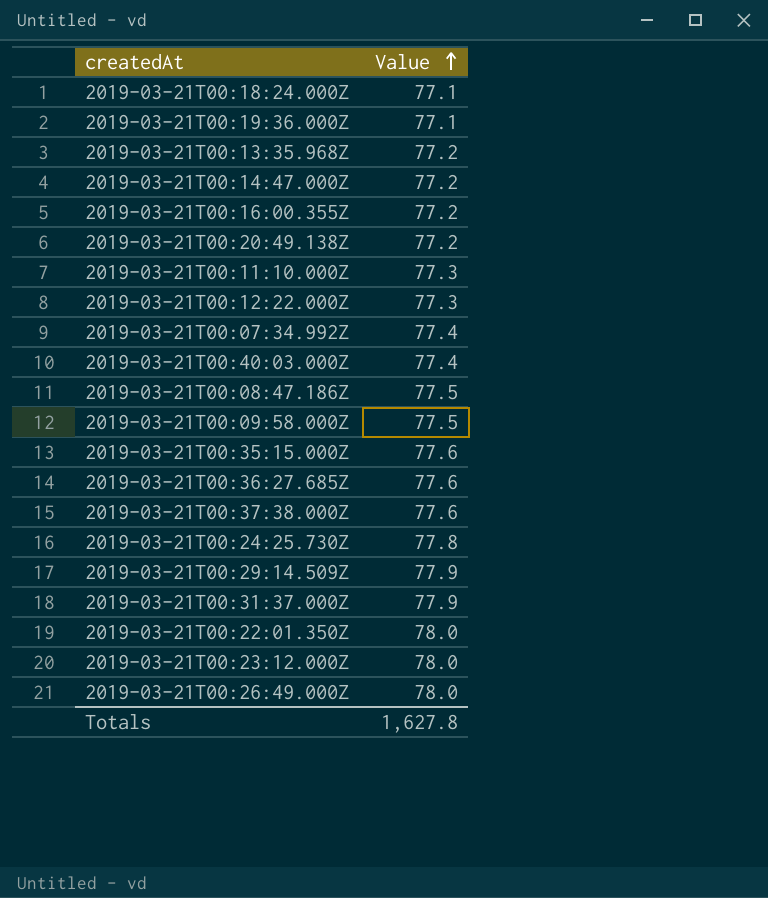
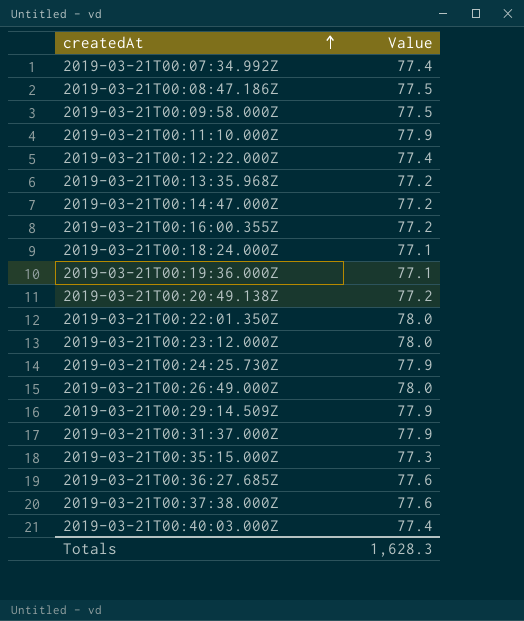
row order: Value ascending -> createdAt ascending
2019-03-21T00:11:10.000Z | Value: 77.3 -> 77.9
2019-03-21T00:12:22.000Z | Value: 77.3 -> 77.4
2019-03-21T00:24:25.730Z | Value: 77.8 -> 77.9
2019-03-21T00:35:15.000Z | Value: 77.6 -> 77.3
Totals | Value: 1,627.8 -> 1,628.3

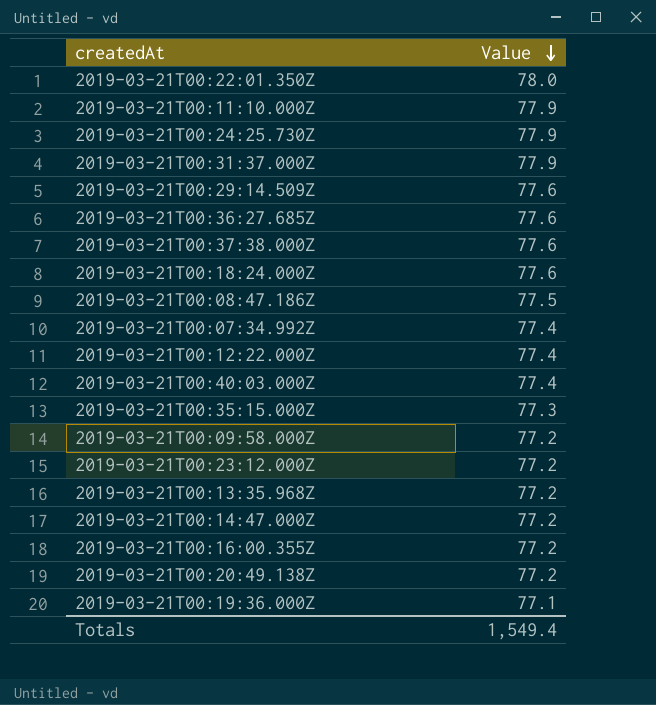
row order: createdAt ascending -> Value descending
row 2019-03-21T00:26:49.000Z: 78.0 -> none
2019-03-21T00:29:14.509Z | Value: 77.9 -> 77.6
2019-03-21T00:18:24.000Z | Value: 77.1 -> 77.6
2019-03-21T00:09:58.000Z | Value: 77.5 -> 77.2
2019-03-21T00:23:12.000Z | Value: 78.0 -> 77.2
Totals | Value: 1,628.3 -> 1,549.4

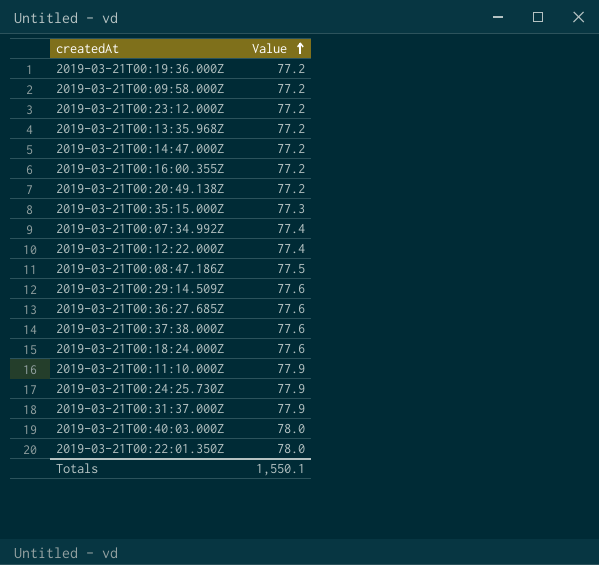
row order: Value descending -> Value ascending
2019-03-21T00:19:36.000Z | Value: 77.1 -> 77.2
2019-03-21T00:40:03.000Z | Value: 77.4 -> 78.0
Totals | Value: 1,549.4 -> 1,550.1

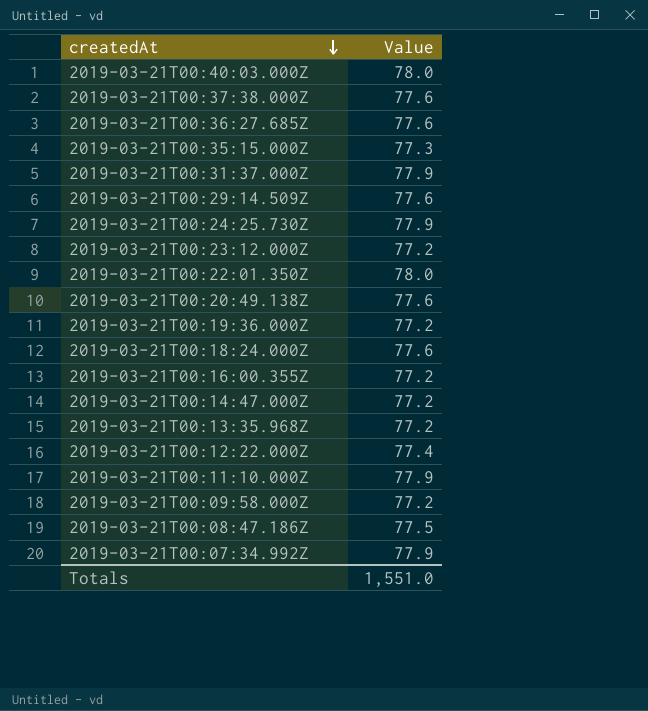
row order: Value ascending -> createdAt descending
2019-03-21T00:20:49.138Z | Value: 77.2 -> 77.6
2019-03-21T00:07:34.992Z | Value: 77.4 -> 77.9
Totals | Value: 1,550.1 -> 1,551.0

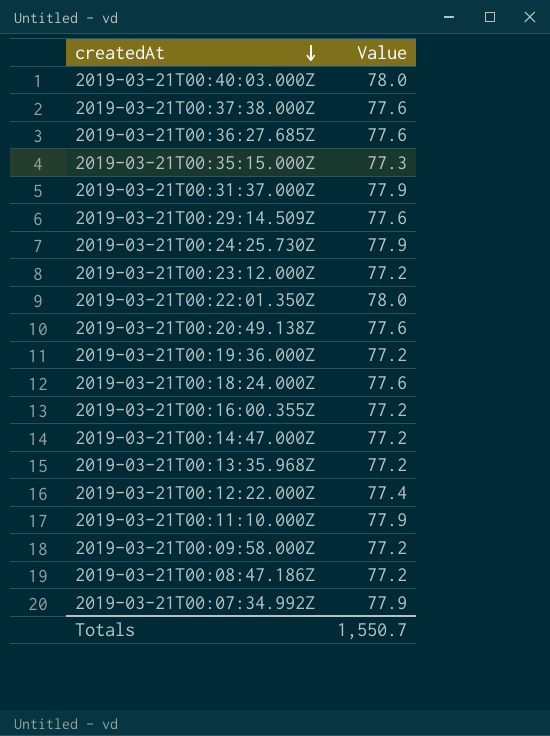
2019-03-21T00:08:47.186Z | Value: 77.5 -> 77.2
Totals | Value: 1,551.0 -> 1,550.7

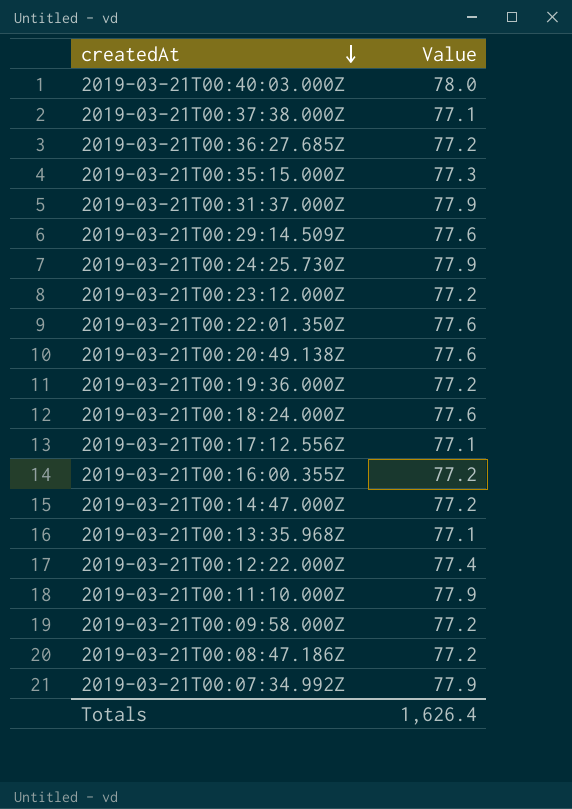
2019-03-21T00:37:38.000Z | Value: 77.6 -> 77.1
2019-03-21T00:36:27.685Z | Value: 77.6 -> 77.2
2019-03-21T00:22:01.350Z | Value: 78.0 -> 77.6
row 2019-03-21T00:17:12.556Z: none -> 77.1
2019-03-21T00:13:35.968Z | Value: 77.2 -> 77.1
Totals | Value: 1,550.7 -> 1,626.4

